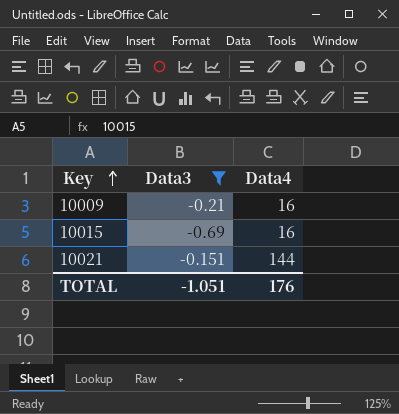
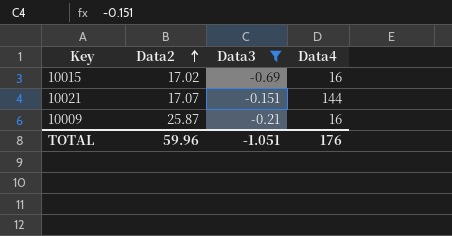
row order: Key ascending -> Data2 ascending
column Data2 | position: none -> 2

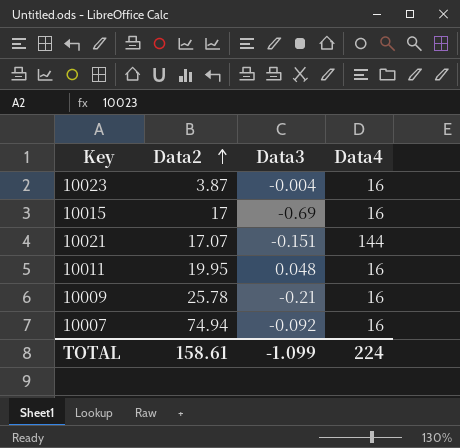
filter: Data3 <= -0.151 -> none
10015 | Data2: 17.02 -> 17
10009 | Data2: 25.87 -> 25.78
TOTAL | Data2: 59.96 -> 158.61
TOTAL | Data3: -1.051 -> -1.099
TOTAL | Data4: 176 -> 224

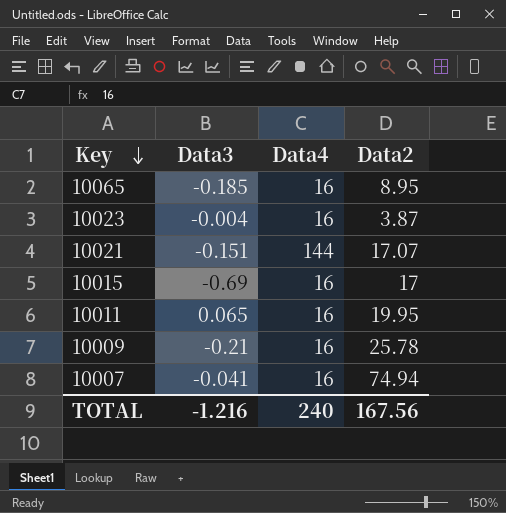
row order: Data2 ascending -> Key descending
column Data2 | position: 2 -> 4
row 10065: none -> -0.185 | 16 | 8.95
10011 | Data3: 0.048 -> 0.065
10007 | Data3: -0.092 -> -0.041
TOTAL | Data3: -1.099 -> -1.216
TOTAL | Data4: 224 -> 240
TOTAL | Data2: 158.61 -> 167.56

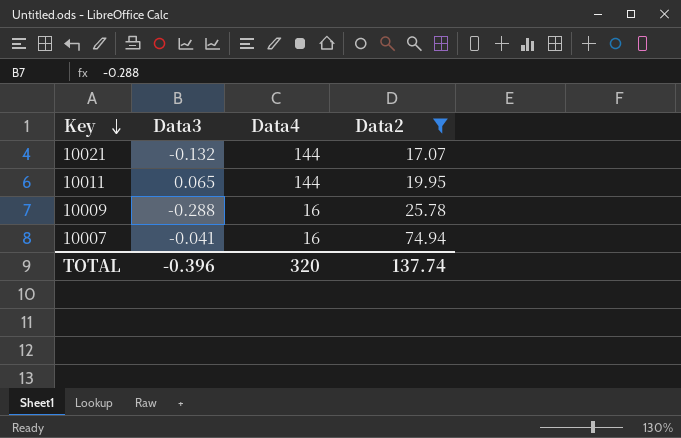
filter: none -> Data2 >= 17.07
10021 | Data3: -0.151 -> -0.132
10011 | Data4: 16 -> 144
10009 | Data3: -0.21 -> -0.288
TOTAL | Data3: -1.216 -> -0.396
TOTAL | Data4: 240 -> 320
TOTAL | Data2: 167.56 -> 137.74

